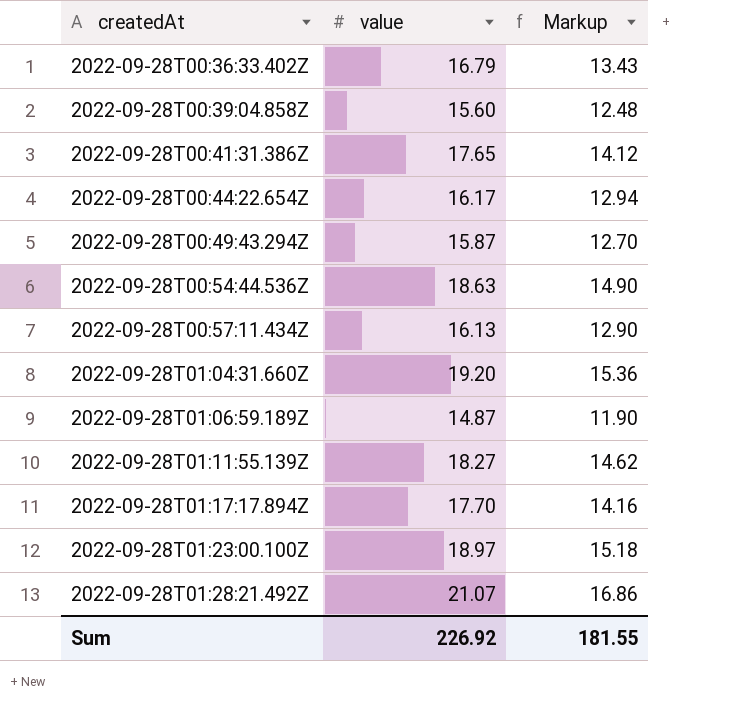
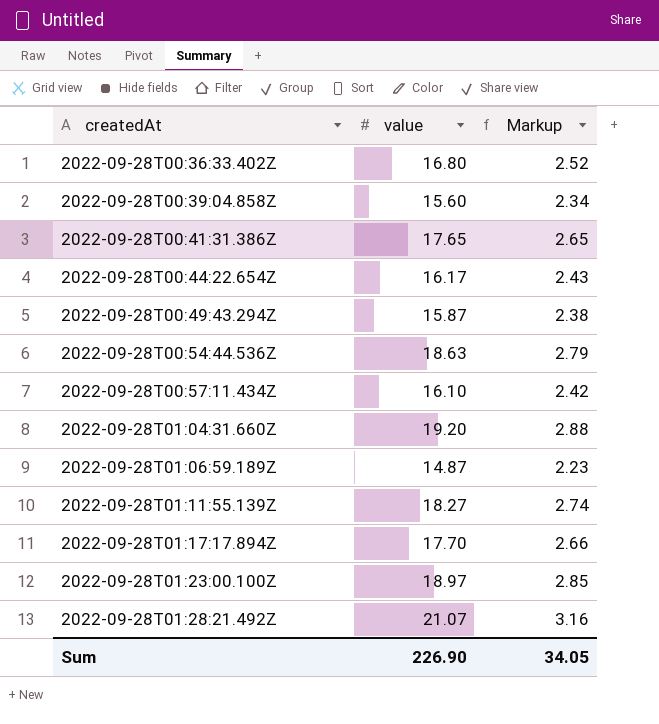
column Markup | formula: [value] * 0.8 -> [value] * 0.15
2022-09-28T00:36:33.402Z | value: 16.79 -> 16.80
2022-09-28T00:57:11.434Z | value: 16.13 -> 16.10
Sum | value: 226.92 -> 226.90
Sum | Markup: 181.55 -> 34.05

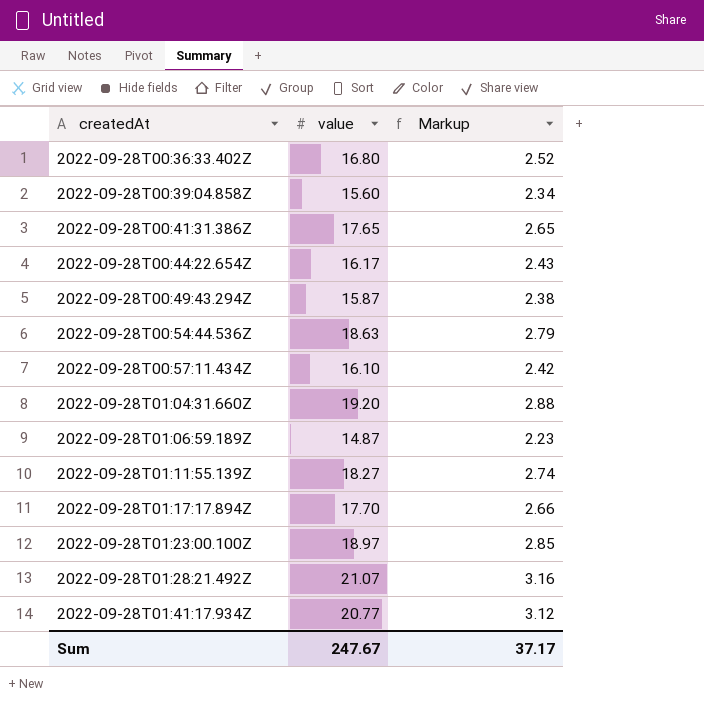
row 2022-09-28T01:41:17.934Z: none -> 20.77 | 3.12
Sum | value: 226.90 -> 247.67
Sum | Markup: 34.05 -> 37.17

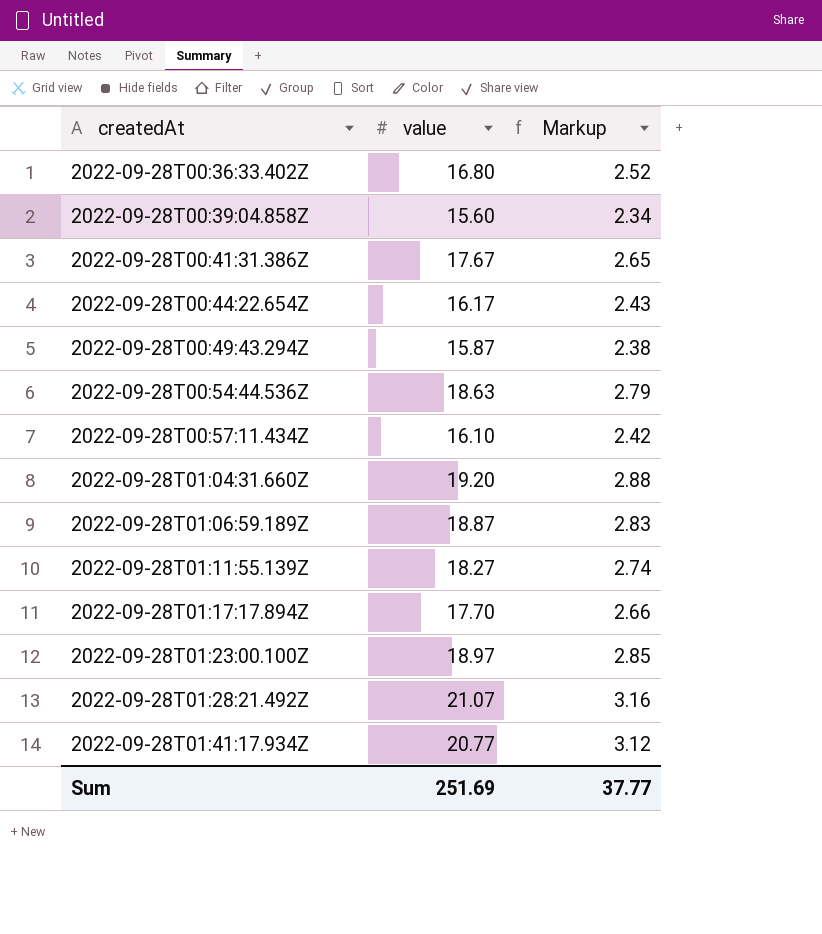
2022-09-28T00:41:31.386Z | value: 17.65 -> 17.67
2022-09-28T01:06:59.189Z | value: 14.87 -> 18.87
2022-09-28T01:06:59.189Z | Markup: 2.23 -> 2.83
Sum | value: 247.67 -> 251.69
Sum | Markup: 37.17 -> 37.77

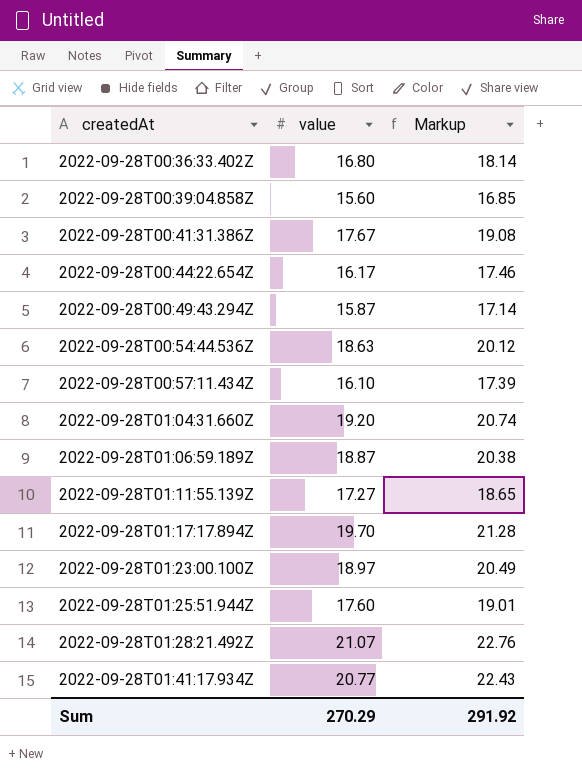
column Markup | formula: [value] * 0.15 -> [value] * 1.08
2022-09-28T01:11:55.139Z | value: 18.27 -> 17.27
2022-09-28T01:17:17.894Z | value: 17.70 -> 19.70
row 2022-09-28T01:25:51.944Z: none -> 17.60 | 19.01
Sum | value: 251.69 -> 270.29
Sum | Markup: 37.77 -> 291.92

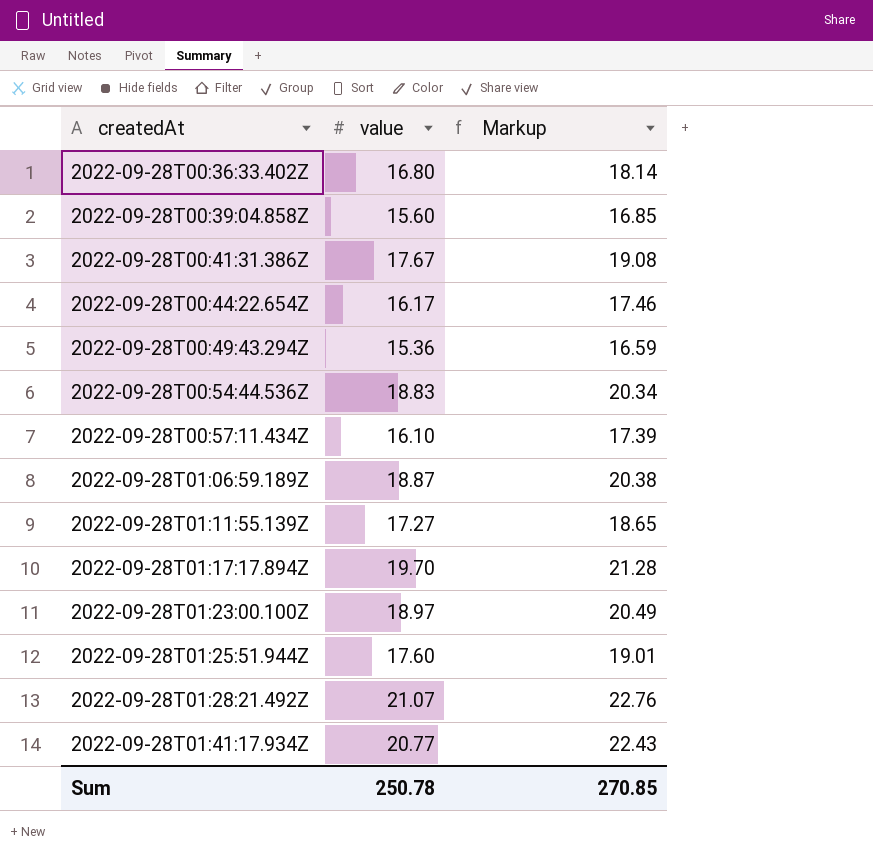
row 2022-09-28T01:04:31.660Z: 19.20 | 20.74 -> none
2022-09-28T00:49:43.294Z | value: 15.87 -> 15.36
2022-09-28T00:49:43.294Z | Markup: 17.14 -> 16.59
2022-09-28T00:54:44.536Z | value: 18.63 -> 18.83
2022-09-28T00:54:44.536Z | Markup: 20.12 -> 20.34
Sum | value: 270.29 -> 250.78
Sum | Markup: 291.92 -> 270.85

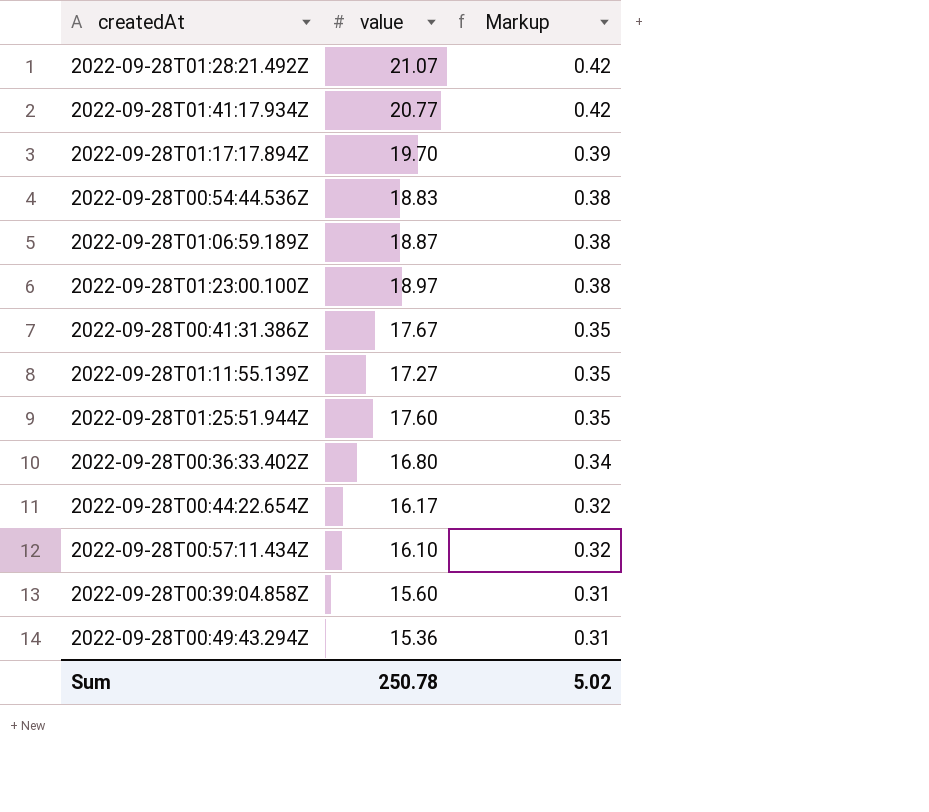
row order: createdAt ascending -> Markup descending
column Markup | formula: [value] * 1.08 -> [value] * 0.02
Sum | Markup: 270.85 -> 5.02

